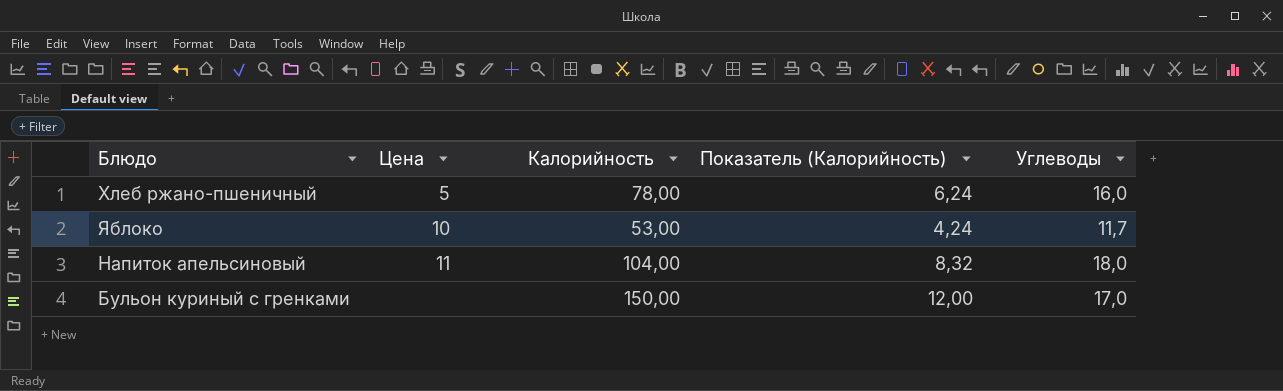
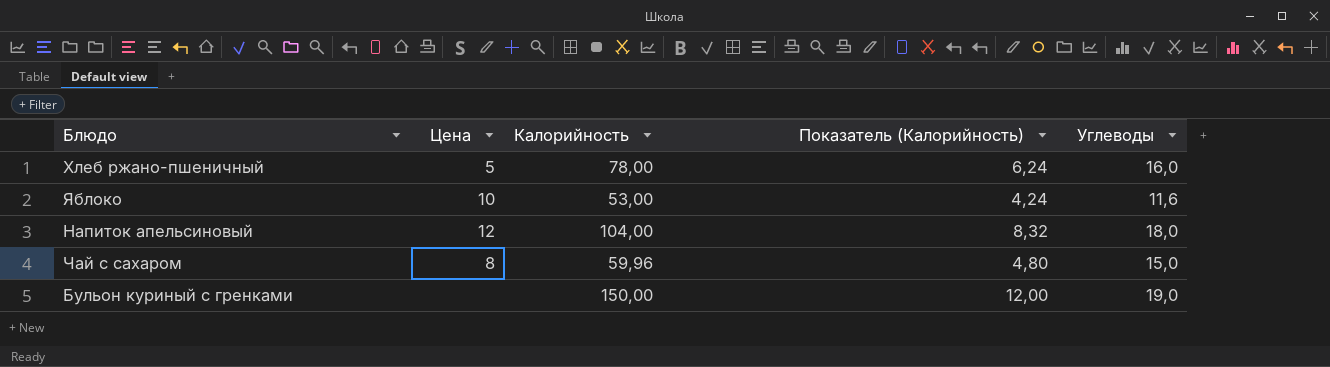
Яблоко | Углеводы: 11,7 -> 11,6
Напиток апельсиновый | Цена: 11 -> 12
row Чай с сахаром: none -> 8 | 59,96 | 4,80 | 15,0
Бульон куриный с гренками | Углеводы: 17,0 -> 19,0

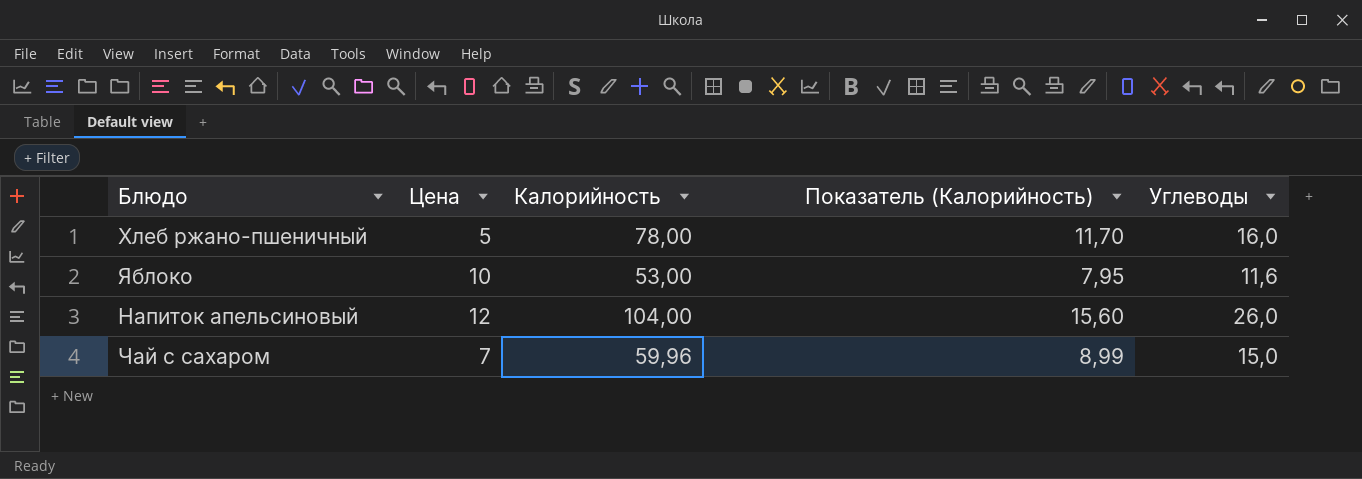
column Показатель (Калорийность) | formula: [Калорийность] * 0,08 -> [Калорийность] * 0,15
row Бульон куриный с гренками: none | 150,00 | 12,00 | 19,0 -> none
Напиток апельсиновый | Углеводы: 18,0 -> 26,0
Чай с сахаром | Цена: 8 -> 7

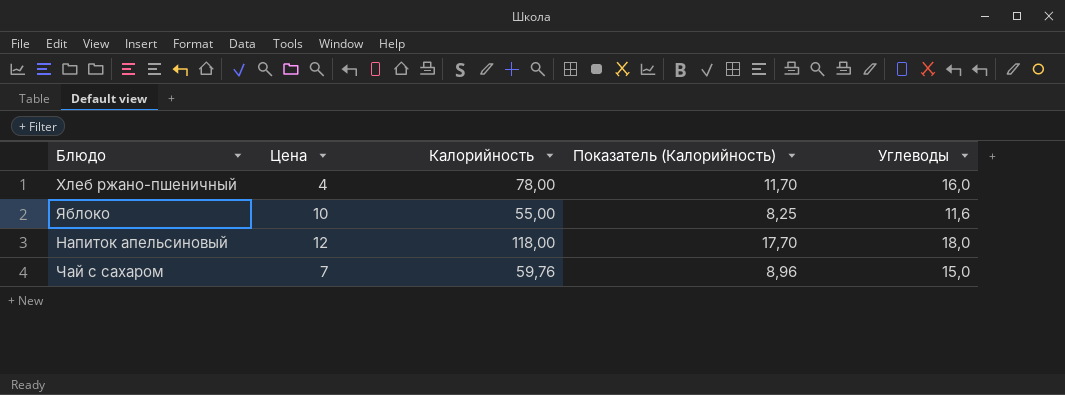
Хлеб ржано-пшеничный | Цена: 5 -> 4
Яблоко | Калорийность: 53,00 -> 55,00
Яблоко | Показатель (Калорийность): 7,95 -> 8,25
Напиток апельсиновый | Калорийность: 104,00 -> 118,00
Напиток апельсиновый | Показатель (Калорийность): 15,60 -> 17,70
Напиток апельсиновый | Углеводы: 26,0 -> 18,0
Чай с сахаром | Калорийность: 59,96 -> 59,76
Чай с сахаром | Показатель (Калорийность): 8,99 -> 8,96

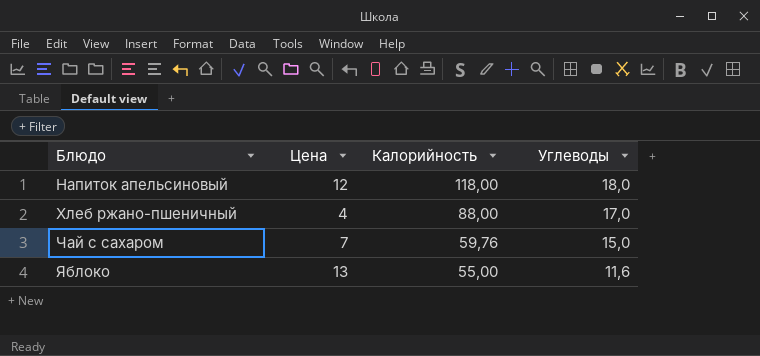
row order: none -> Блюдо ascending
column Показатель (Калорийность) | formula: [Калорийность] * 0,15 -> none
Хлеб ржано-пшеничный | Калорийность: 78,00 -> 88,00
Хлеб ржано-пшеничный | Углеводы: 16,0 -> 17,0
Яблоко | Цена: 10 -> 13

